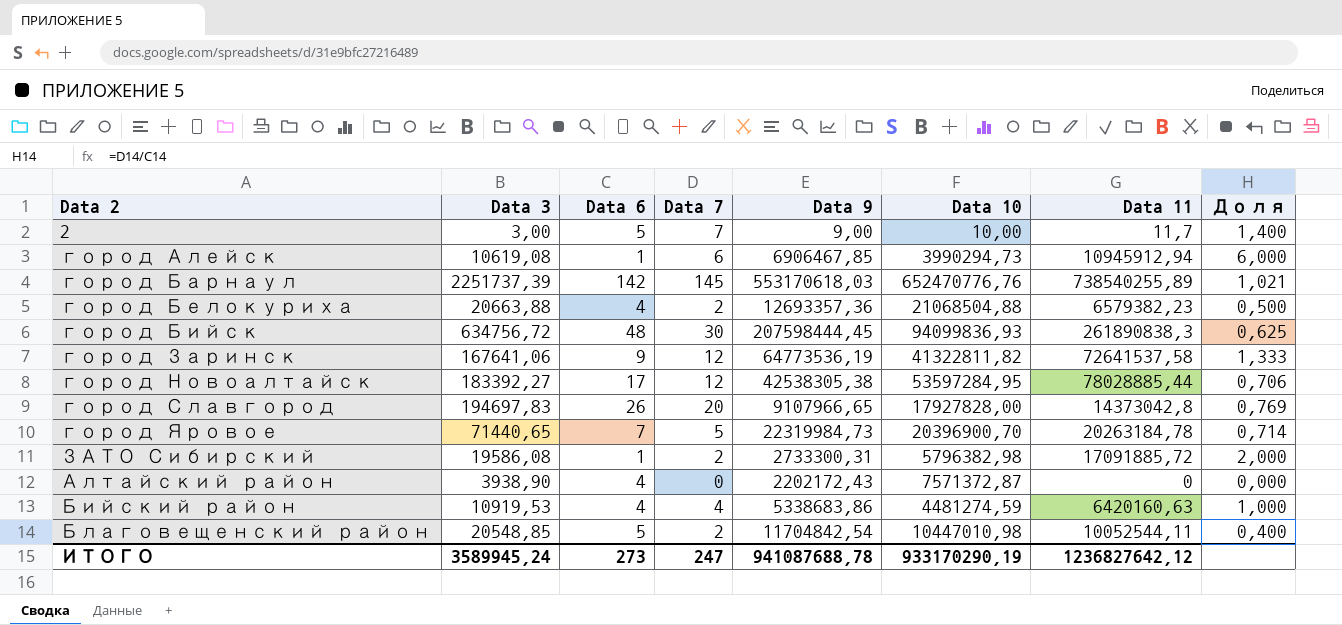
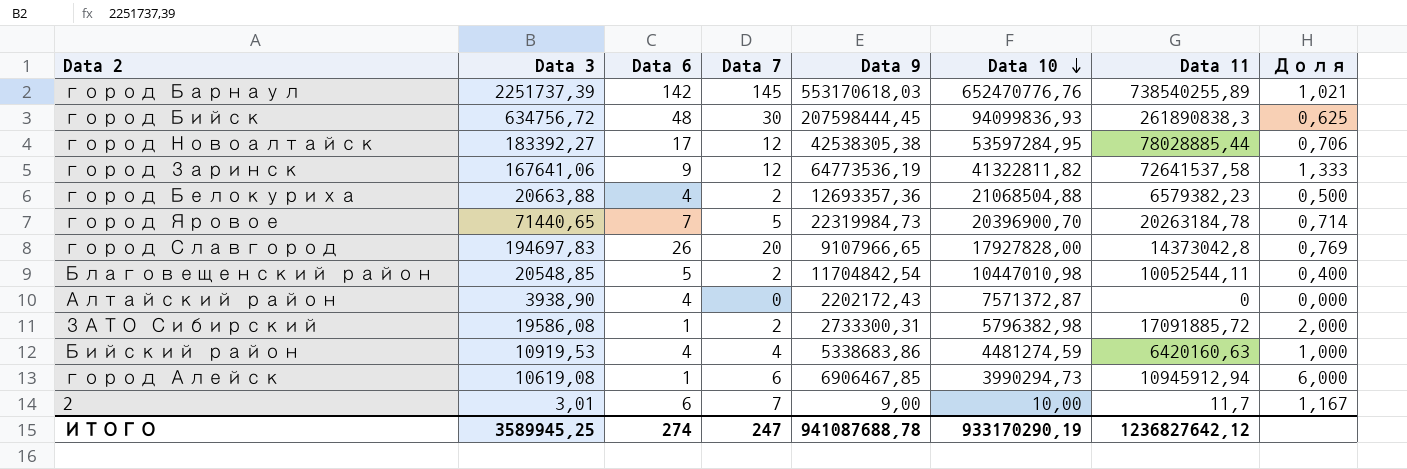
row order: none -> Data 10 descending
2 | Data 3: 3,00 -> 3,01
2 | Data 6: 5 -> 6
2 | Доля: 1,400 -> 1,167
ИТОГО | Data 3: 3589945,24 -> 3589945,25
ИТОГО | Data 6: 273 -> 274

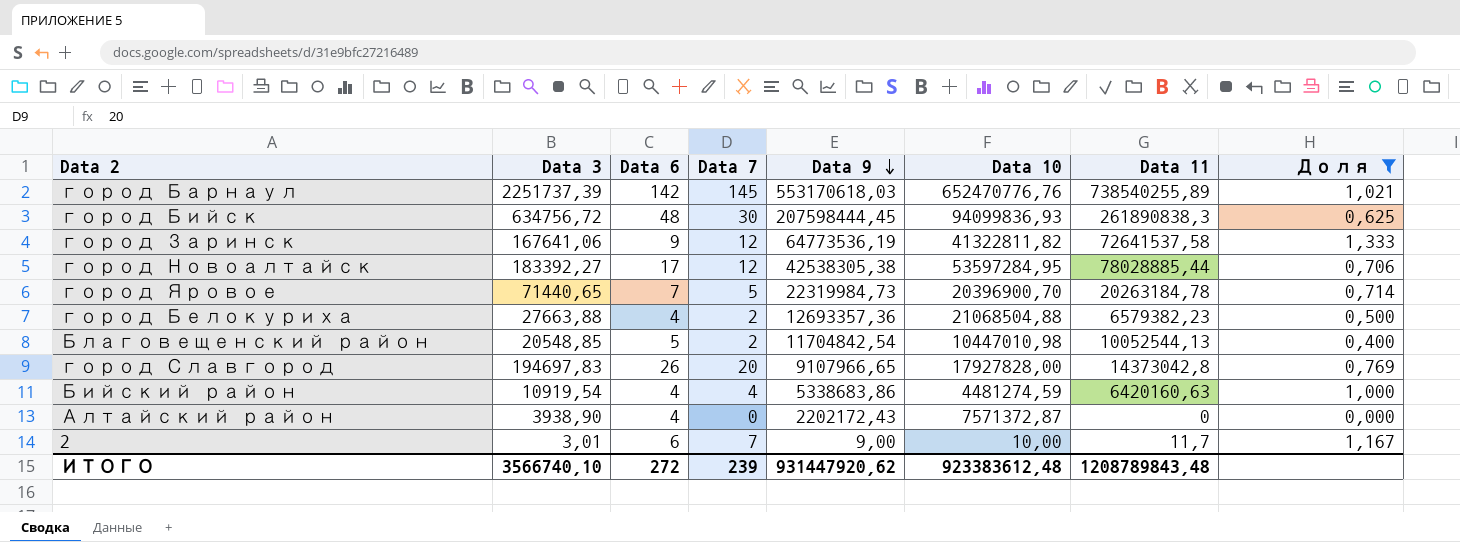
filter: none -> Доля <= 1,333
row order: Data 10 descending -> Data 9 descending
город Белокуриха | Data 3: 20663,88 -> 27663,88
Благовещенский район | Data 11: 10052544,11 -> 10052544,13
Бийский район | Data 3: 10919,53 -> 10919,54
ИТОГО | Data 3: 3589945,25 -> 3566740,10
ИТОГО | Data 6: 274 -> 272
ИТОГО | Data 7: 247 -> 239
ИТОГО | Data 9: 941087688,78 -> 931447920,62
ИТОГО | Data 10: 933170290,19 -> 923383612,48
ИТОГО | Data 11: 1236827642,12 -> 1208789843,48

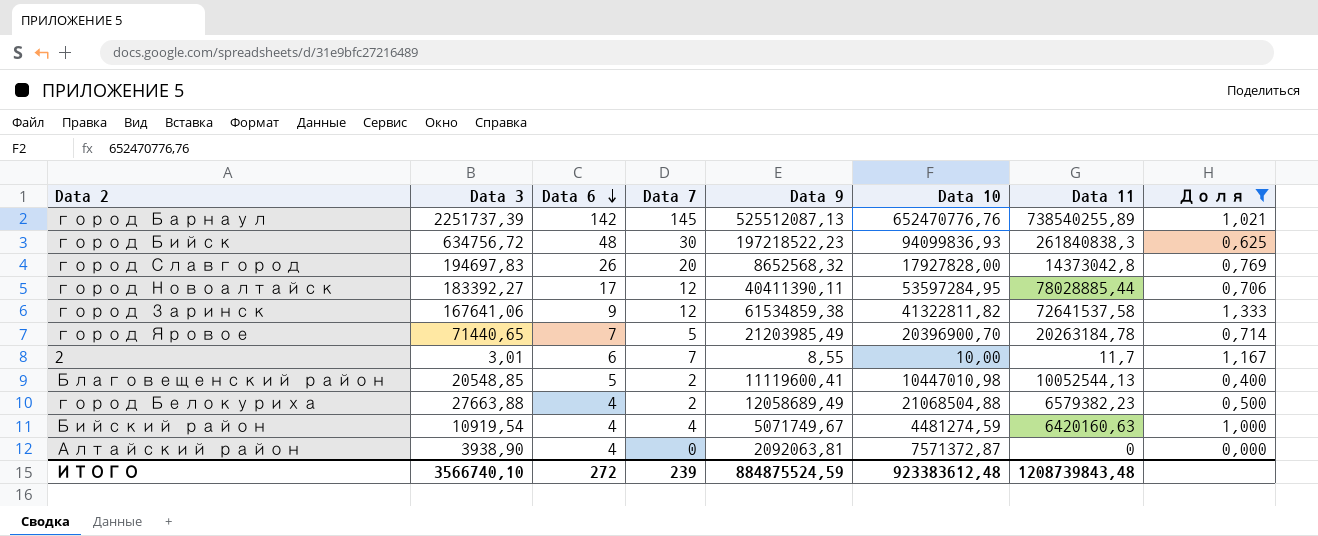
row order: Data 9 descending -> Data 6 descending
город Барнаул | Data 9: 553170618,03 -> 525512087,13
город Бийск | Data 9: 207598444,45 -> 197218522,23
город Бийск | Data 11: 261890838,3 -> 261840838,3
город Славгород | Data 9: 9107966,65 -> 8652568,32
город Новоалтайск | Data 9: 42538305,38 -> 40411390,11
город Заринск | Data 9: 64773536,19 -> 61534859,38
город Яровое | Data 9: 22319984,73 -> 21203985,49
2 | Data 9: 9,00 -> 8,55
Благовещенский район | Data 9: 11704842,54 -> 11119600,41
город Белокуриха | Data 9: 12693357,36 -> 12058689,49
Бийский район | Data 9: 5338683,86 -> 5071749,67
Алтайский район | Data 9: 2202172,43 -> 2092063,81
ИТОГО | Data 9: 931447920,62 -> 884875524,59
ИТОГО | Data 11: 1208789843,48 -> 1208739843,48

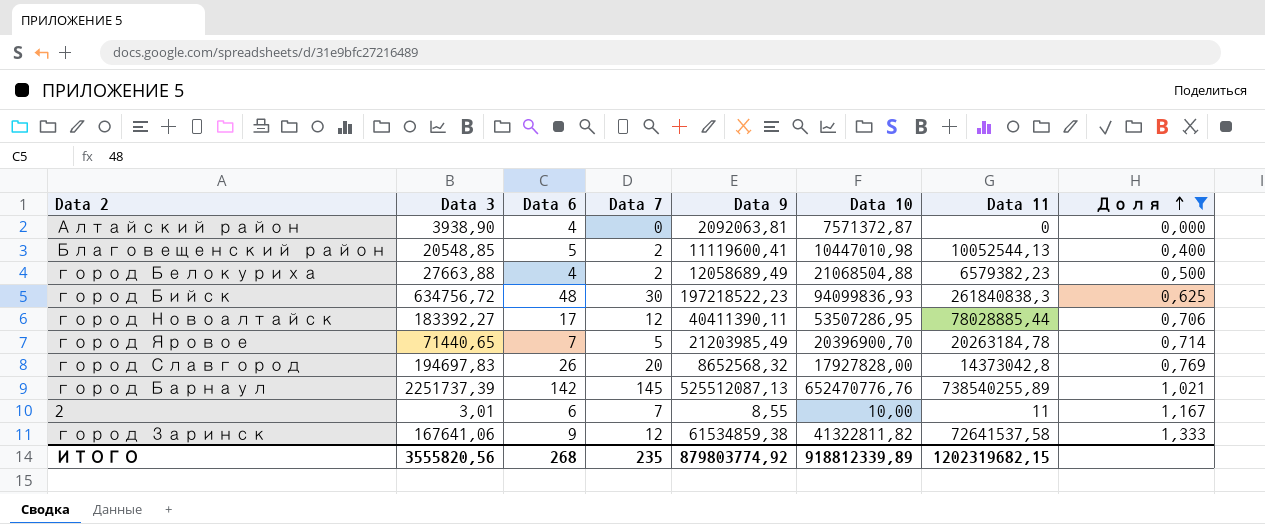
row order: Data 6 descending -> Доля ascending
row Бийский район: 10919,54 | 4 | 4 | 5071749,67 | 4481274,59 | 6420160,63 | 1,000 -> none
город Новоалтайск | Data 10: 53597284,95 -> 53507286,95
2 | Data 11: 11,7 -> 11
ИТОГО | Data 3: 3566740,10 -> 3555820,56
ИТОГО | Data 6: 272 -> 268
ИТОГО | Data 7: 239 -> 235
ИТОГО | Data 9: 884875524,59 -> 879803774,92
ИТОГО | Data 10: 923383612,48 -> 918812339,89
ИТОГО | Data 11: 1208739843,48 -> 1202319682,15

